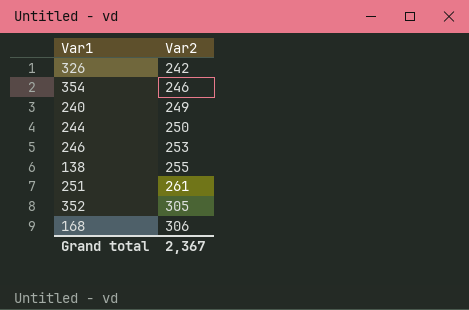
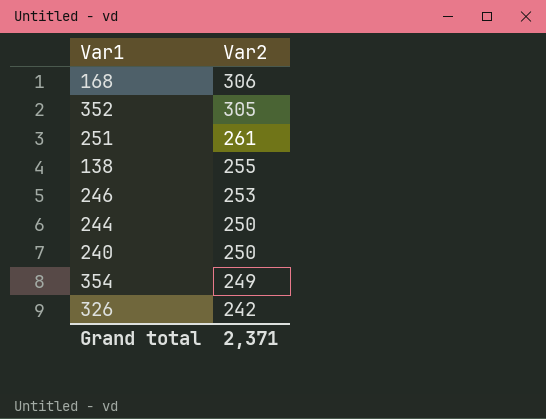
row order: Var2 ascending -> Var2 descending
240 | Var2: 249 -> 250
354 | Var2: 246 -> 249
Grand total | Var2: 2,367 -> 2,371

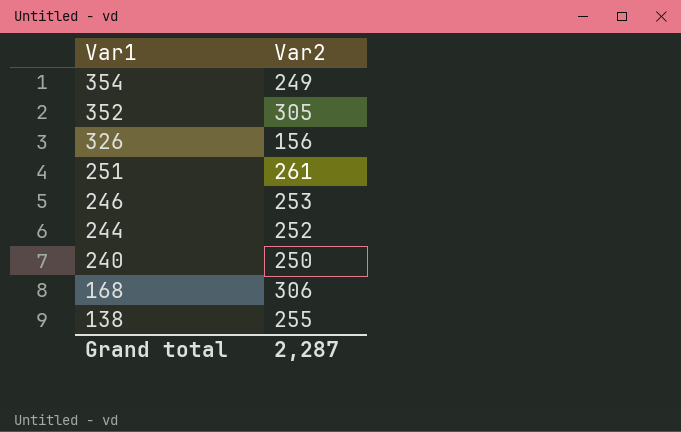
row order: Var2 descending -> Var1 descending
326 | Var2: 242 -> 156
244 | Var2: 250 -> 252
Grand total | Var2: 2,371 -> 2,287

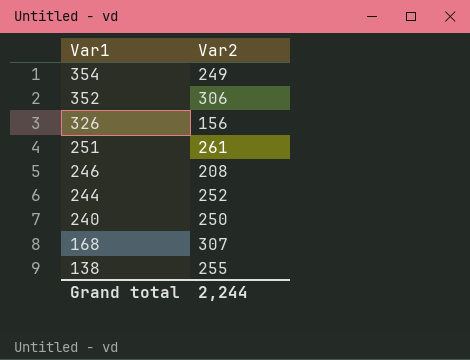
352 | Var2: 305 -> 306
246 | Var2: 253 -> 208
168 | Var2: 306 -> 307
Grand total | Var2: 2,287 -> 2,244

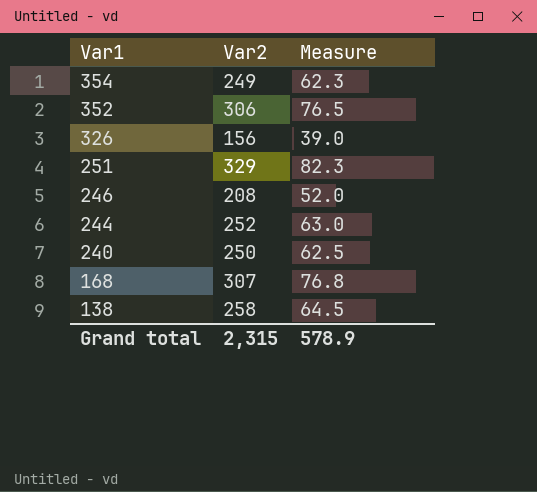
column Measure | formula: none -> [Var2] * 0.25
251 | Var2: 261 -> 329
138 | Var2: 255 -> 258
Grand total | Var2: 2,244 -> 2,315

